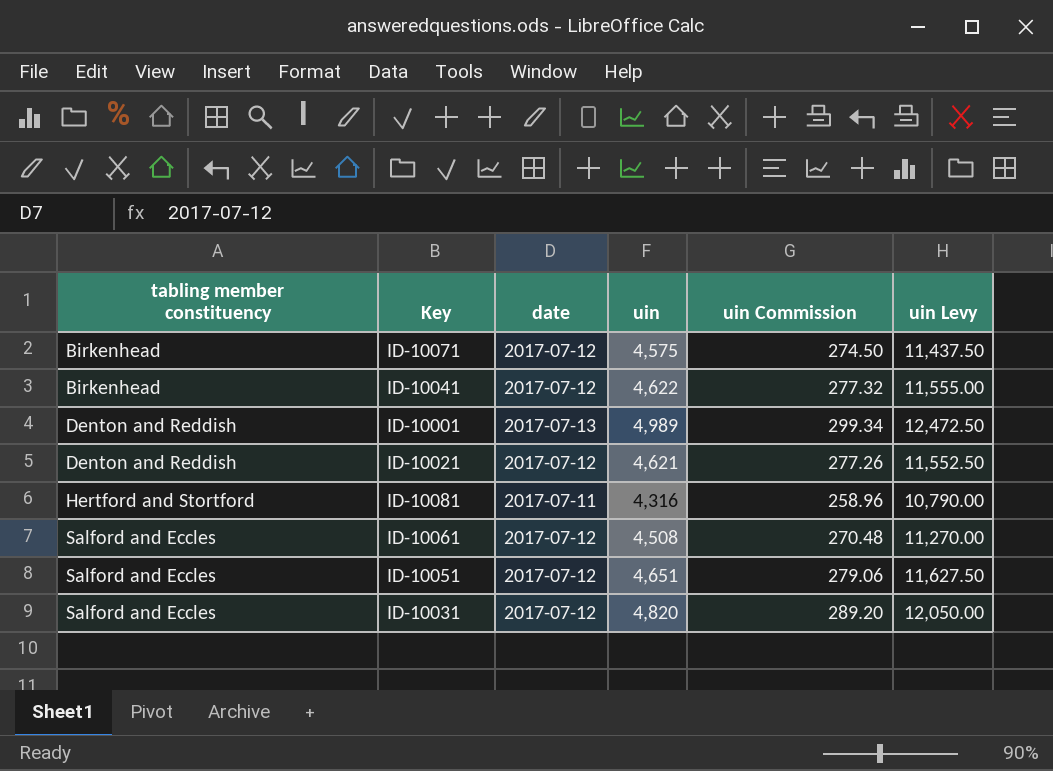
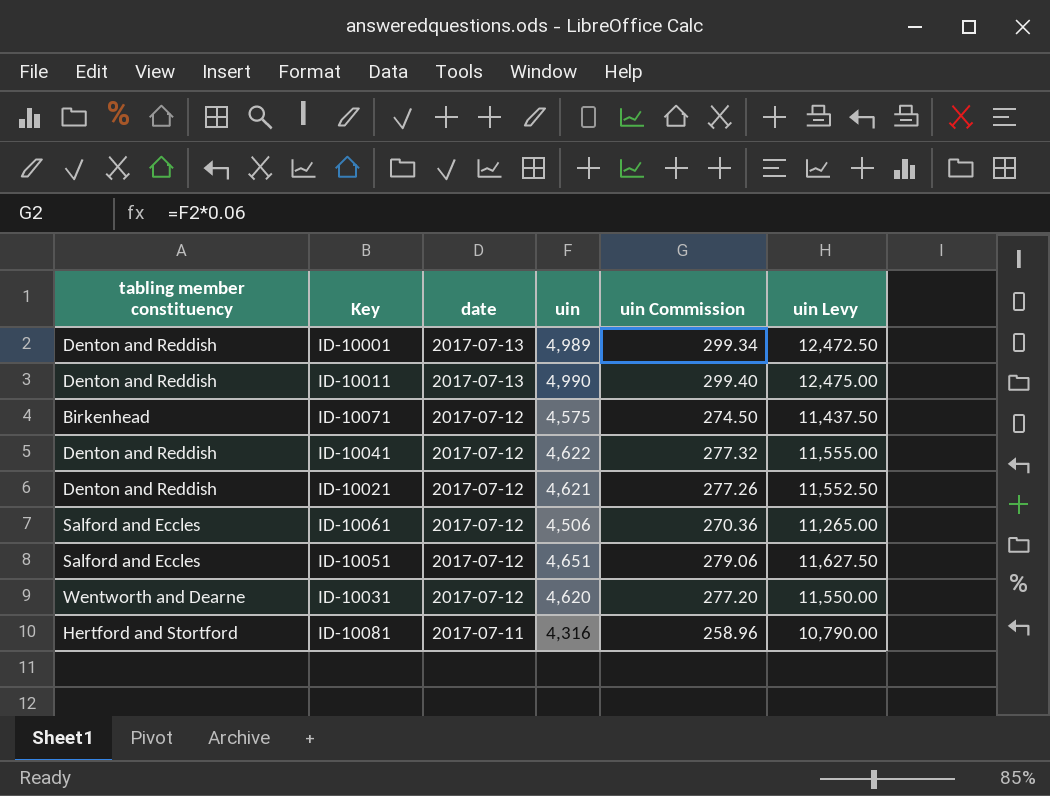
row order: tabling member constituency ascending -> date descending
row ID-10011: none -> Denton and Reddish | 2017-07-13 | 4,990 | 299.40 | 12,475.00
ID-10041 | tabling member constituency: Birkenhead -> Denton and Reddish
ID-10061 | uin: 4,508 -> 4,506
ID-10061 | uin Commission: 270.48 -> 270.36
ID-10061 | uin Levy: 11,270.00 -> 11,265.00
ID-10031 | tabling member constituency: Salford and Eccles -> Wentworth and Dearne
ID-10031 | uin: 4,820 -> 4,620
ID-10031 | uin Commission: 289.20 -> 277.20
ID-10031 | uin Levy: 12,050.00 -> 11,550.00

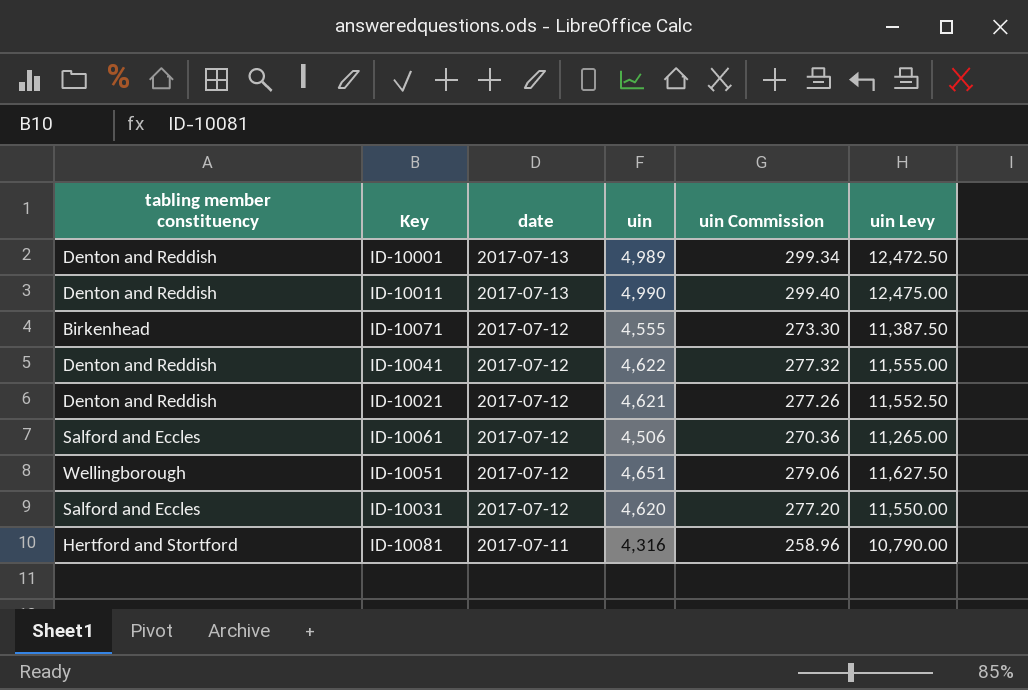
ID-10071 | uin: 4,575 -> 4,555
ID-10071 | uin Commission: 274.50 -> 273.30
ID-10071 | uin Levy: 11,437.50 -> 11,387.50
ID-10051 | tabling member constituency: Salford and Eccles -> Wellingborough
ID-10031 | tabling member constituency: Wentworth and Dearne -> Salford and Eccles

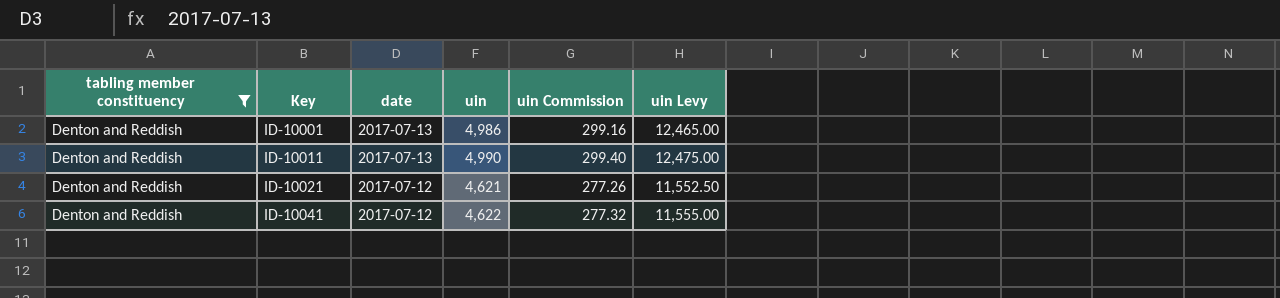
filter: none -> tabling member constituency = Denton and Reddish
row order: date descending -> Key ascending
ID-10001 | uin: 4,989 -> 4,986
ID-10001 | uin Commission: 299.34 -> 299.16
ID-10001 | uin Levy: 12,472.50 -> 12,465.00

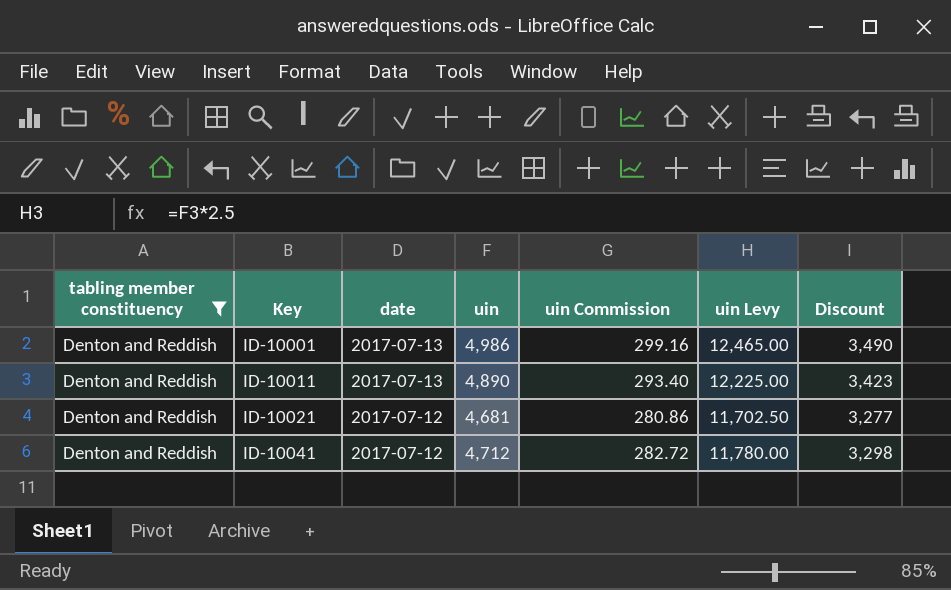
column Discount | formula: none -> [uin] * 0.7
ID-10011 | uin: 4,990 -> 4,890
ID-10011 | uin Commission: 299.40 -> 293.40
ID-10011 | uin Levy: 12,475.00 -> 12,225.00
ID-10021 | uin: 4,621 -> 4,681
ID-10021 | uin Commission: 277.26 -> 280.86
ID-10021 | uin Levy: 11,552.50 -> 11,702.50
ID-10041 | uin: 4,622 -> 4,712
ID-10041 | uin Commission: 277.32 -> 282.72
ID-10041 | uin Levy: 11,555.00 -> 11,780.00

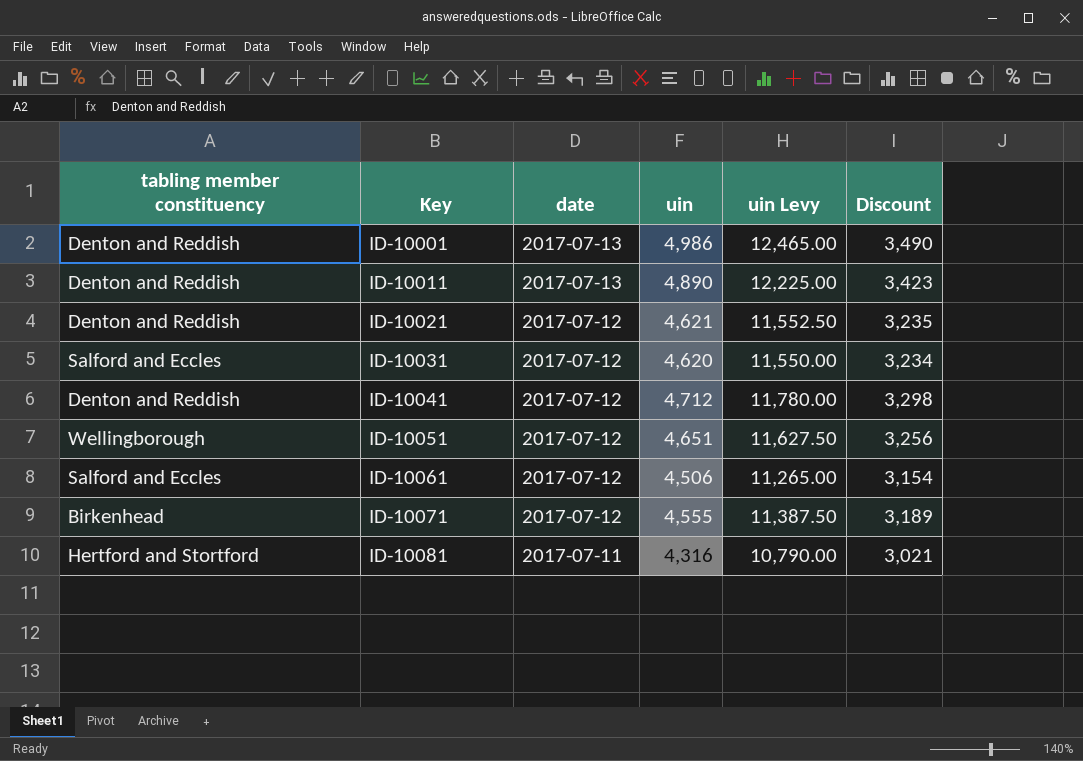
filter: tabling member constituency = Denton and Reddish -> none
column uin Commission | formula: [uin] * 0.06 -> none
ID-10021 | uin: 4,681 -> 4,621
ID-10021 | uin Levy: 11,702.50 -> 11,552.50
ID-10021 | Discount: 3,277 -> 3,235

